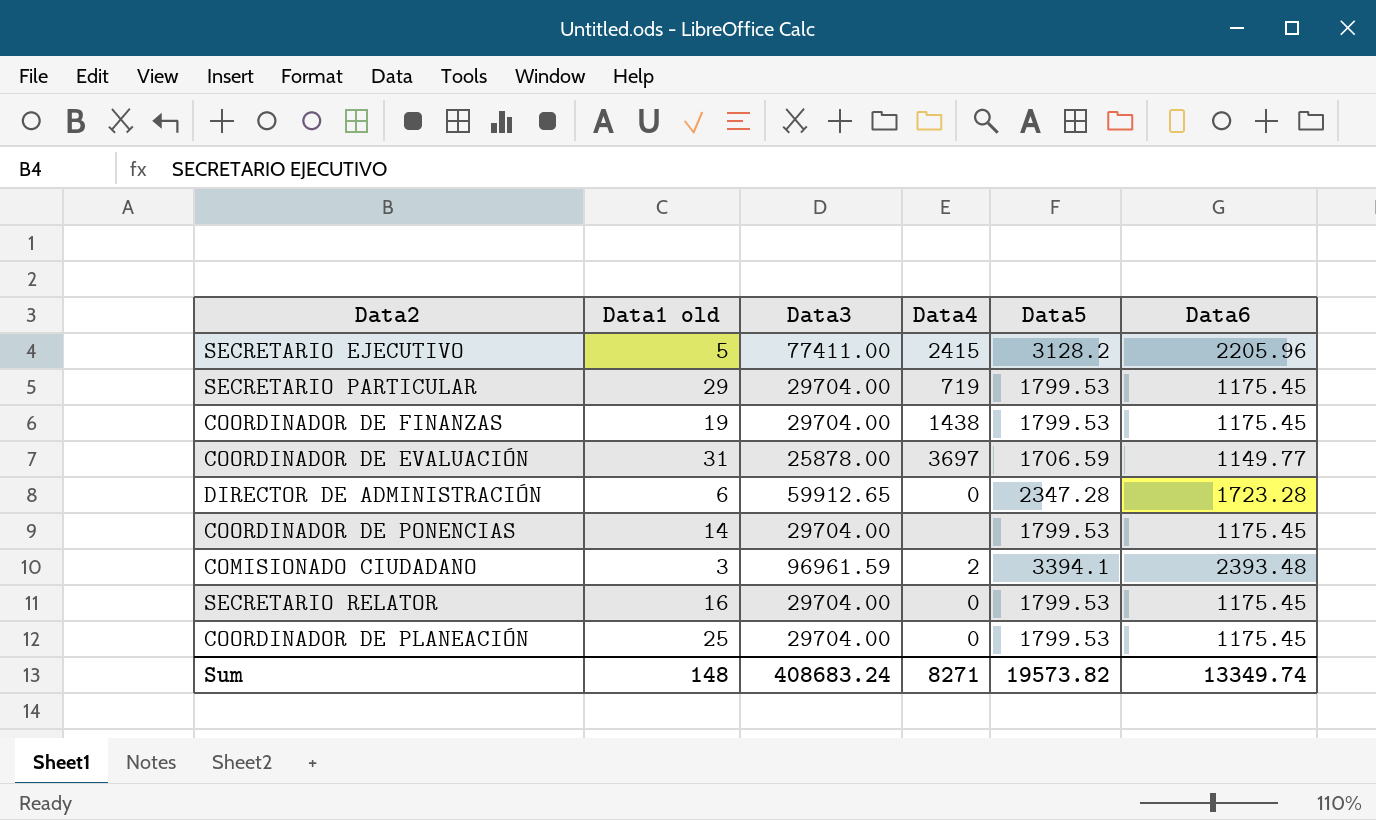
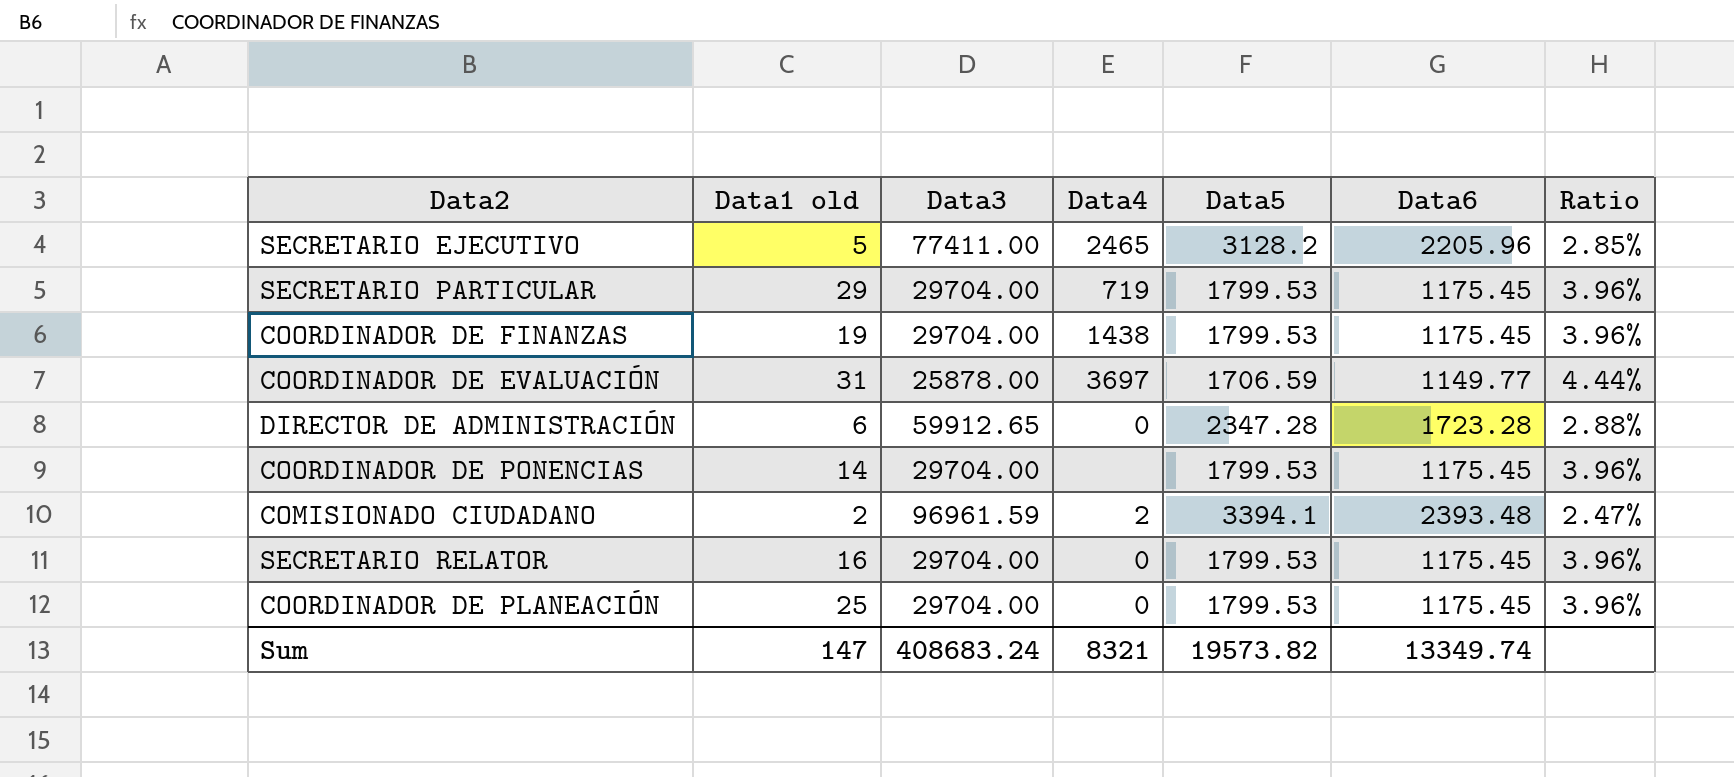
column Ratio | formula: none -> [Data6] / [Data3]
SECRETARIO EJECUTIVO | Data4: 2415 -> 2465
COMISIONADO CIUDADANO | Data1 old: 3 -> 2
Sum | Data1 old: 148 -> 147
Sum | Data4: 8271 -> 8321

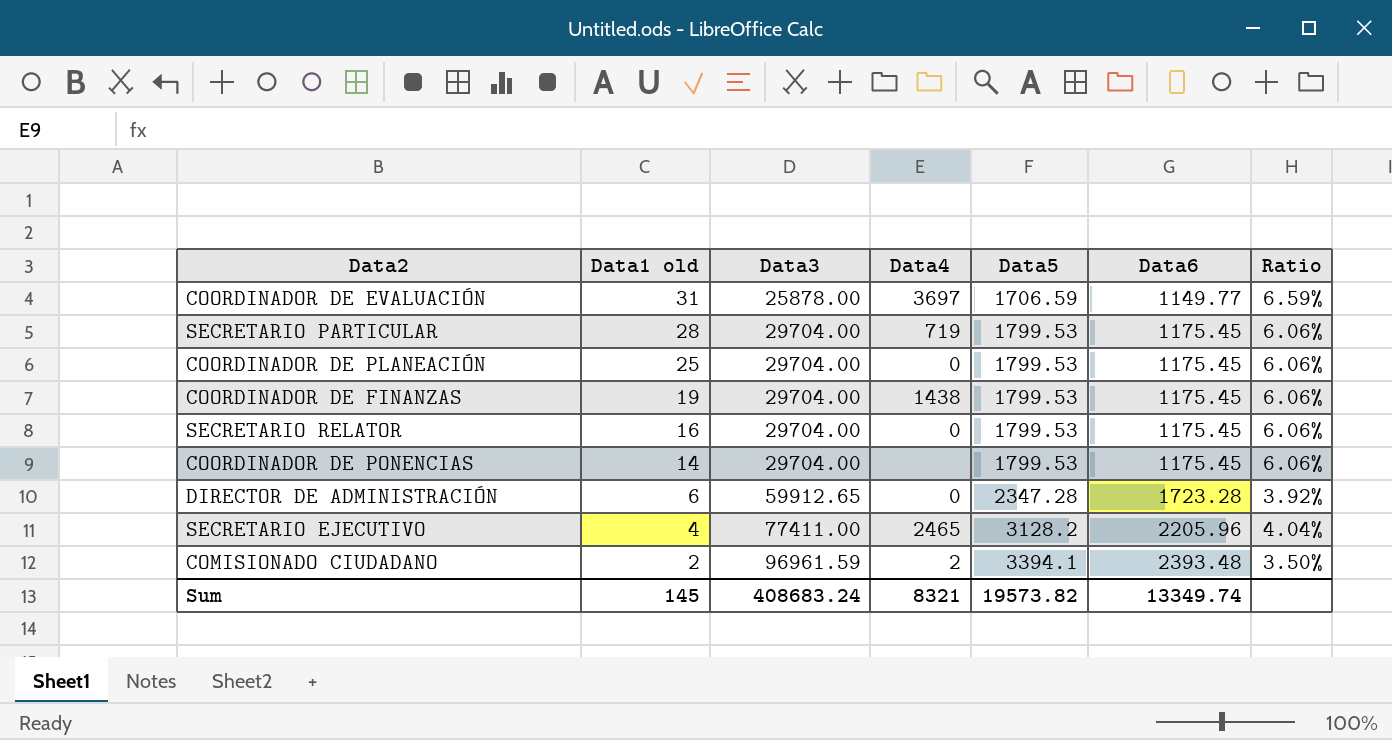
row order: none -> Data1 old descending
column Ratio | formula: [Data6] / [Data3] -> [Data5] / [Data3]
SECRETARIO PARTICULAR | Data1 old: 29 -> 28
SECRETARIO EJECUTIVO | Data1 old: 5 -> 4
Sum | Data1 old: 147 -> 145

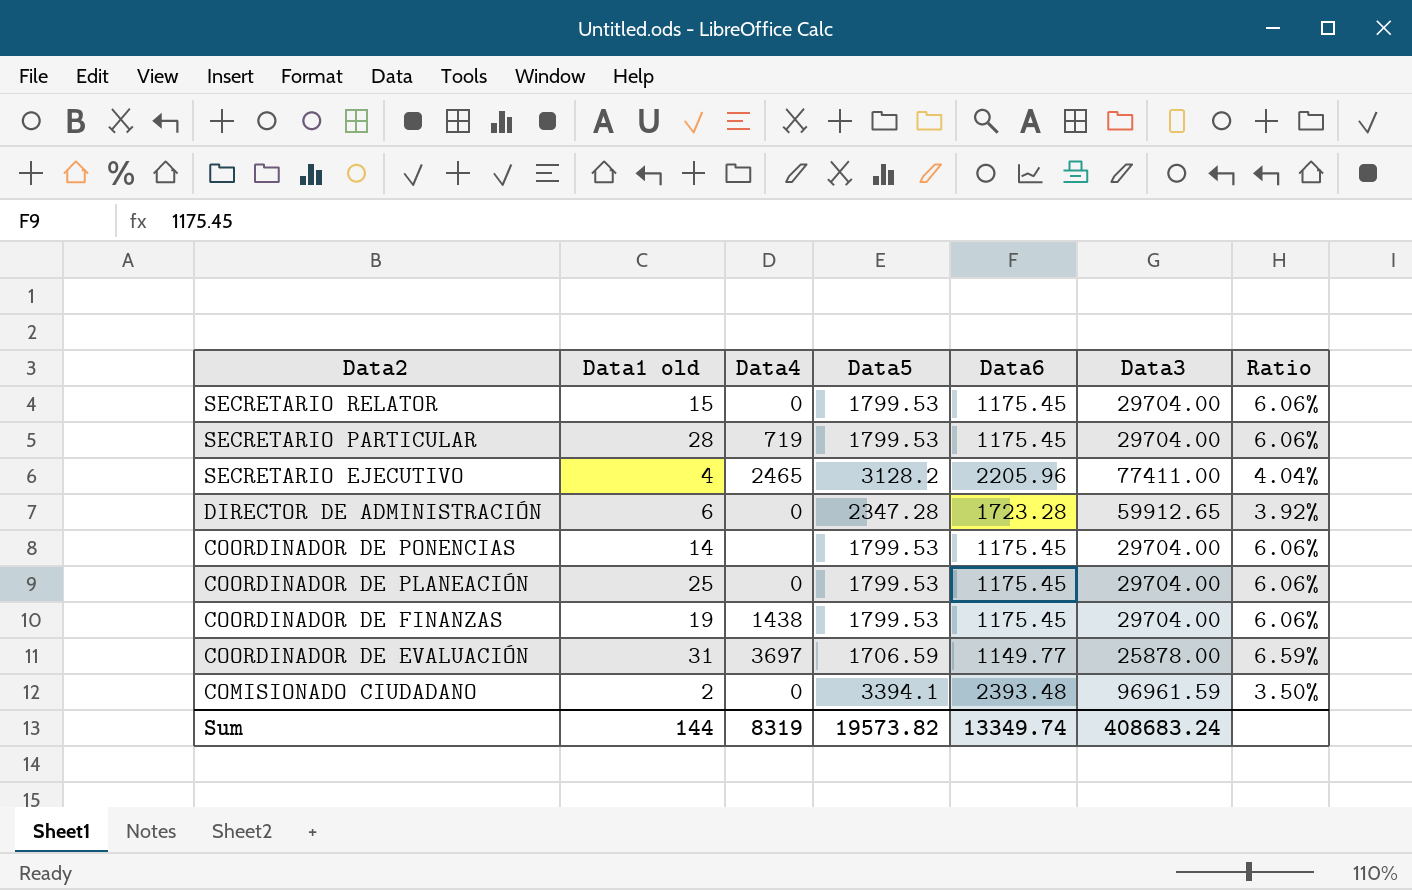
row order: Data1 old descending -> Data2 descending
column Data3 | position: 3 -> 6
SECRETARIO RELATOR | Data1 old: 16 -> 15
COMISIONADO CIUDADANO | Data4: 2 -> 0
Sum | Data1 old: 145 -> 144
Sum | Data4: 8321 -> 8319

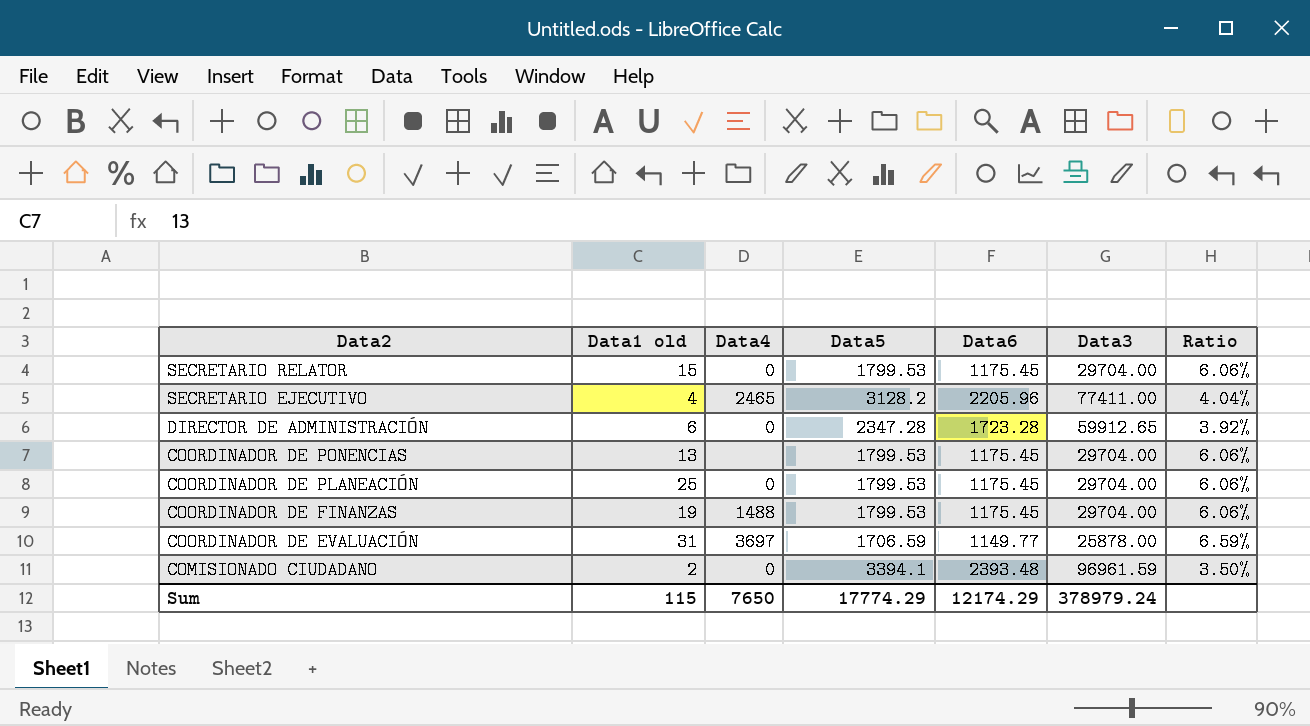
row SECRETARIO PARTICULAR: 28 | 719 | 1799.53 | 1175.45 | 29704.00 | 6.06% -> none
COORDINADOR DE PONENCIAS | Data1 old: 14 -> 13
COORDINADOR DE FINANZAS | Data4: 1438 -> 1488
Sum | Data1 old: 144 -> 115
Sum | Data4: 8319 -> 7650
Sum | Data5: 19573.82 -> 17774.29
Sum | Data6: 13349.74 -> 12174.29
Sum | Data3: 408683.24 -> 378979.24

